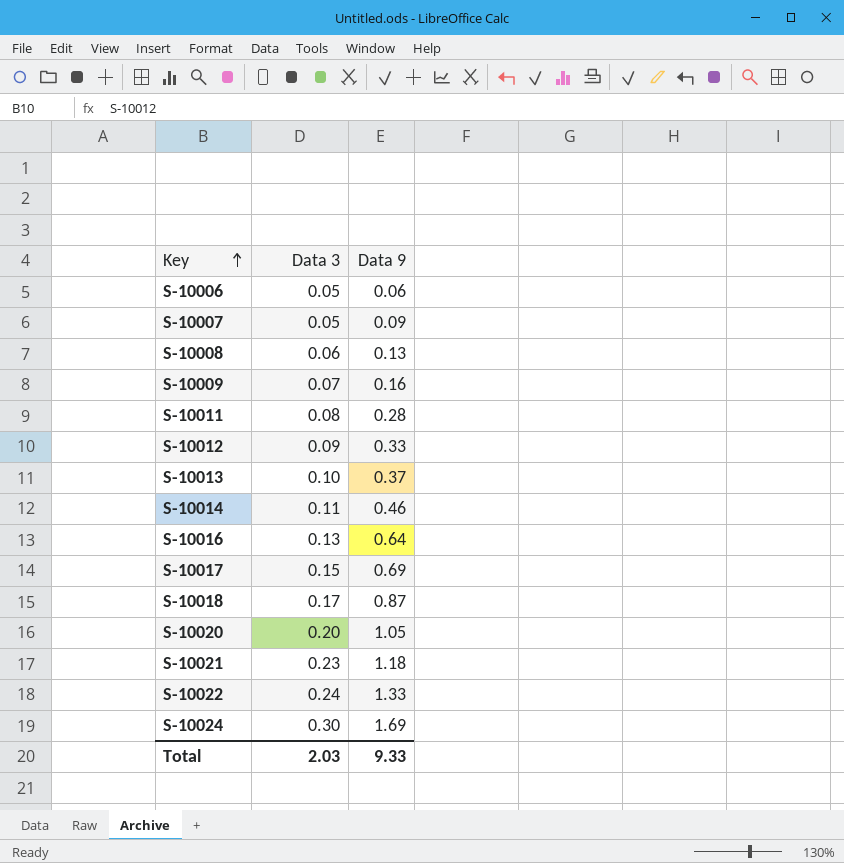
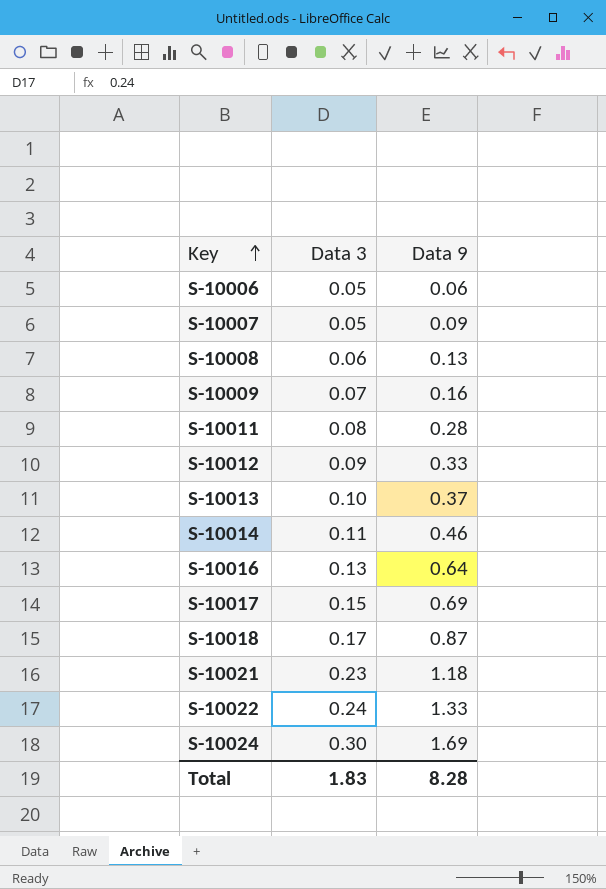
row S-10020: 0.20 | 1.05 -> none
Total | Data 3: 2.03 -> 1.83
Total | Data 9: 9.33 -> 8.28

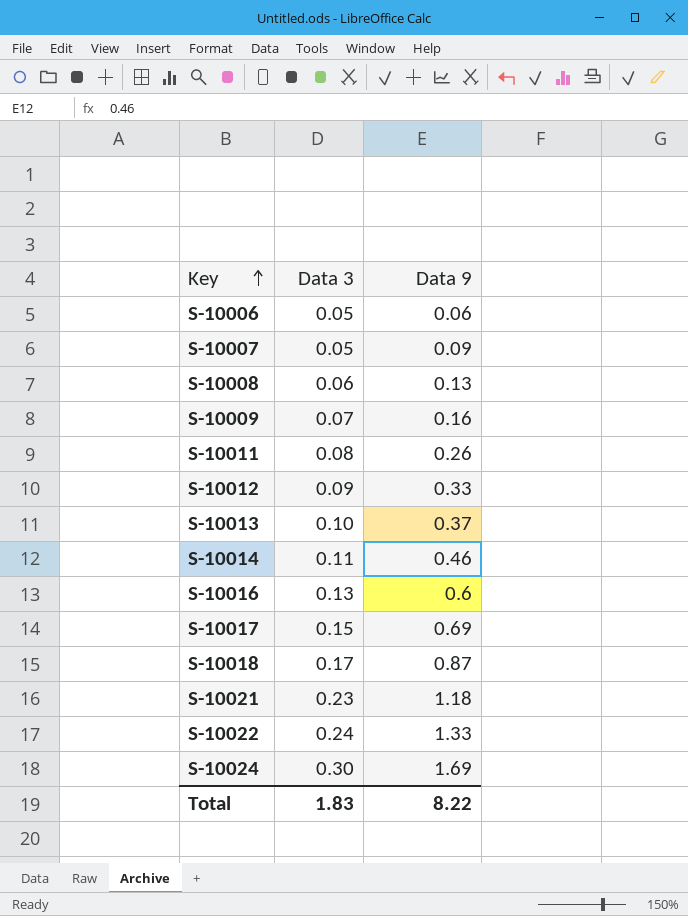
S-10011 | Data 9: 0.28 -> 0.26
S-10016 | Data 9: 0.64 -> 0.6
Total | Data 9: 8.28 -> 8.22

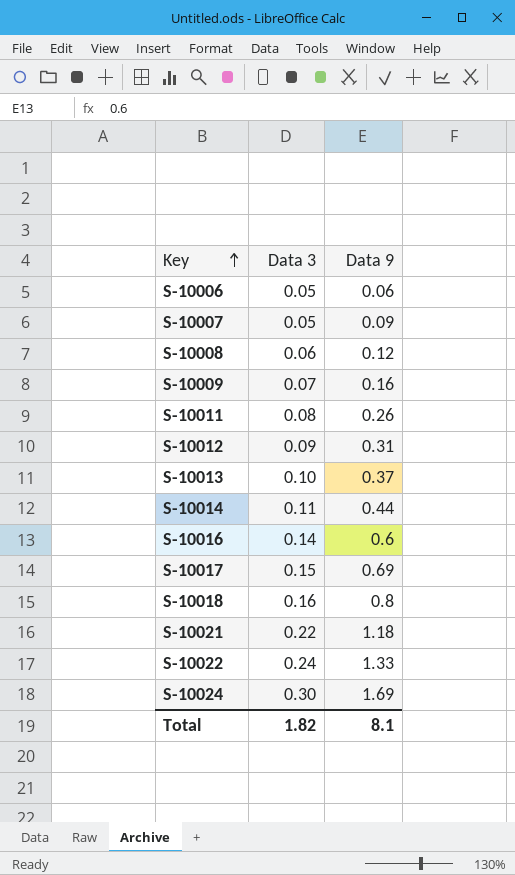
S-10008 | Data 9: 0.13 -> 0.12
S-10012 | Data 9: 0.33 -> 0.31
S-10014 | Data 9: 0.46 -> 0.44
S-10016 | Data 3: 0.13 -> 0.14
S-10018 | Data 3: 0.17 -> 0.16
S-10018 | Data 9: 0.87 -> 0.8
S-10021 | Data 3: 0.23 -> 0.22
Total | Data 3: 1.83 -> 1.82
Total | Data 9: 8.22 -> 8.1

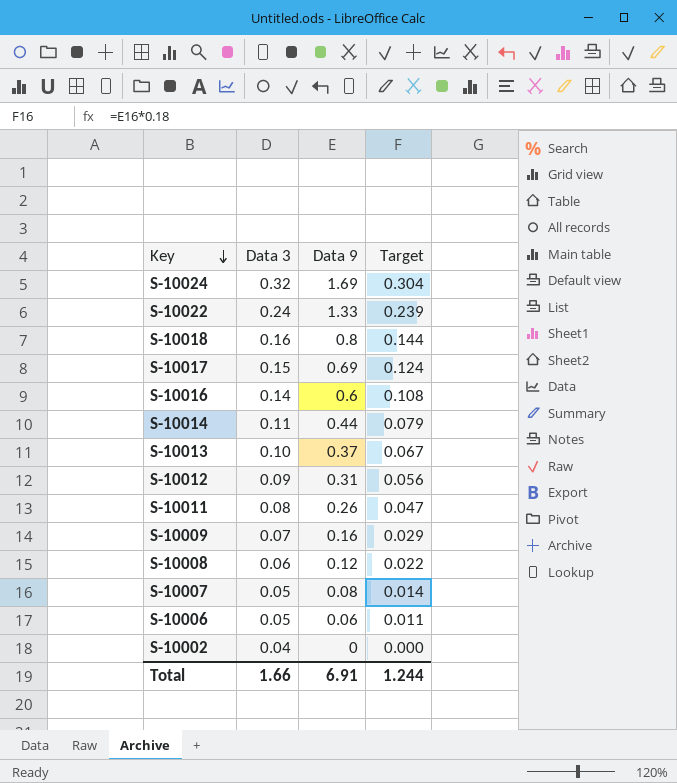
row order: Key ascending -> Key descending
column Target | formula: none -> [Data 9] * 0.18
row S-10021: 0.22 | 1.18 -> none
S-10024 | Data 3: 0.30 -> 0.32
S-10007 | Data 9: 0.09 -> 0.08
row S-10002: none -> 0.04 | 0 | 0.000
Total | Data 3: 1.82 -> 1.66
Total | Data 9: 8.1 -> 6.91

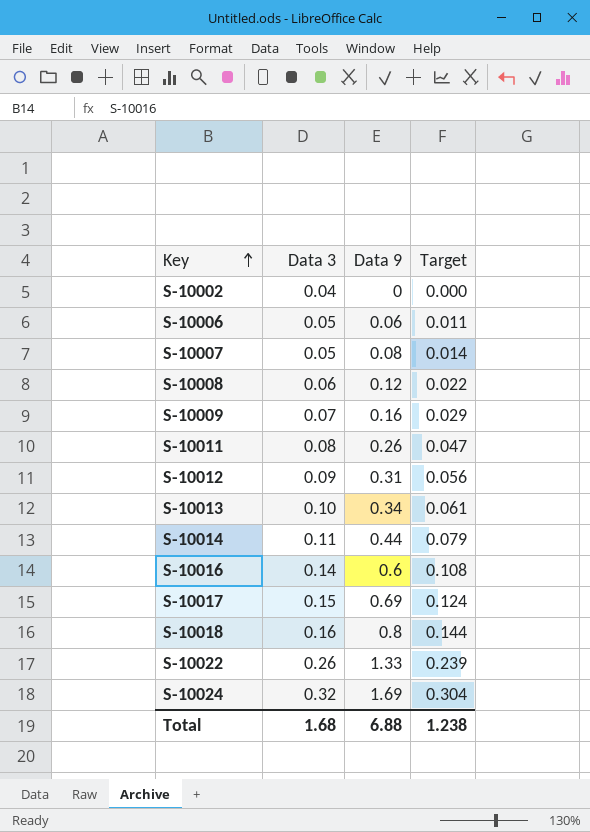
row order: Key descending -> Key ascending
S-10013 | Data 9: 0.37 -> 0.34
S-10013 | Target: 0.067 -> 0.061
S-10022 | Data 3: 0.24 -> 0.26
Total | Data 3: 1.66 -> 1.68
Total | Data 9: 6.91 -> 6.88
Total | Target: 1.244 -> 1.238

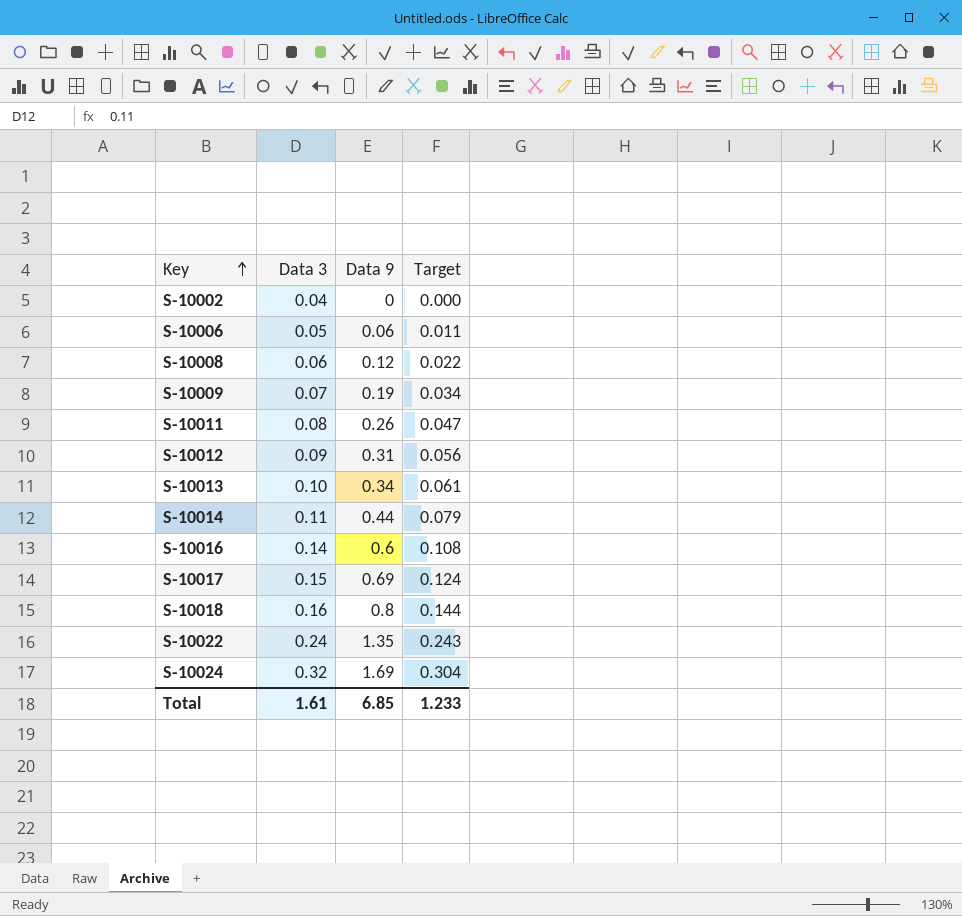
row S-10007: 0.05 | 0.08 | 0.014 -> none
S-10009 | Data 9: 0.16 -> 0.19
S-10009 | Target: 0.029 -> 0.034
S-10022 | Data 3: 0.26 -> 0.24
S-10022 | Data 9: 1.33 -> 1.35
S-10022 | Target: 0.239 -> 0.243
Total | Data 3: 1.68 -> 1.61
Total | Data 9: 6.88 -> 6.85
Total | Target: 1.238 -> 1.233

